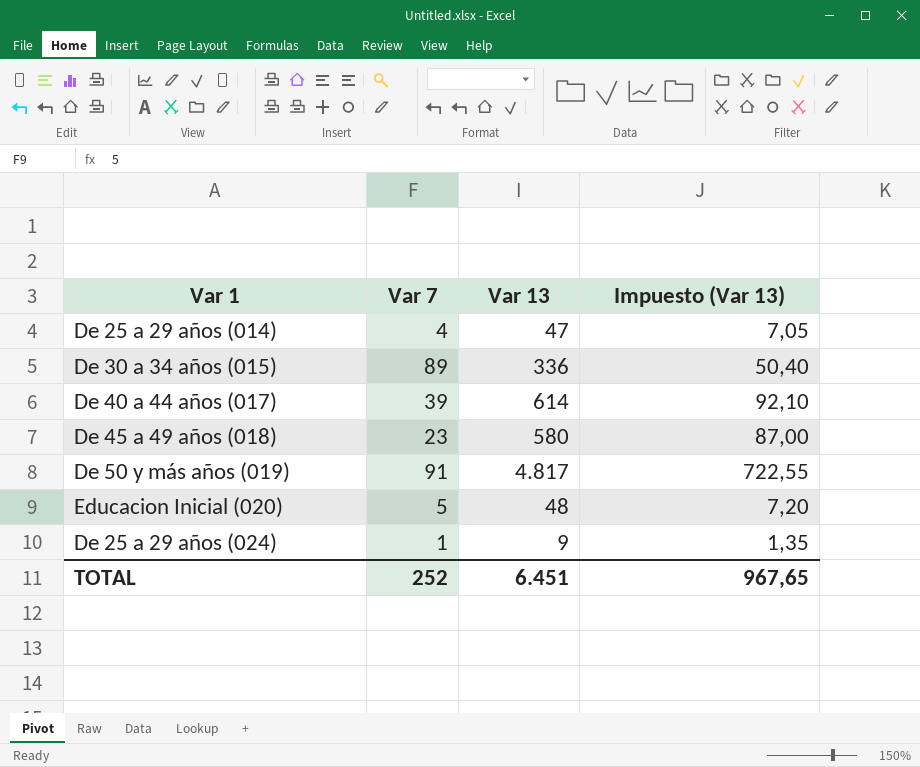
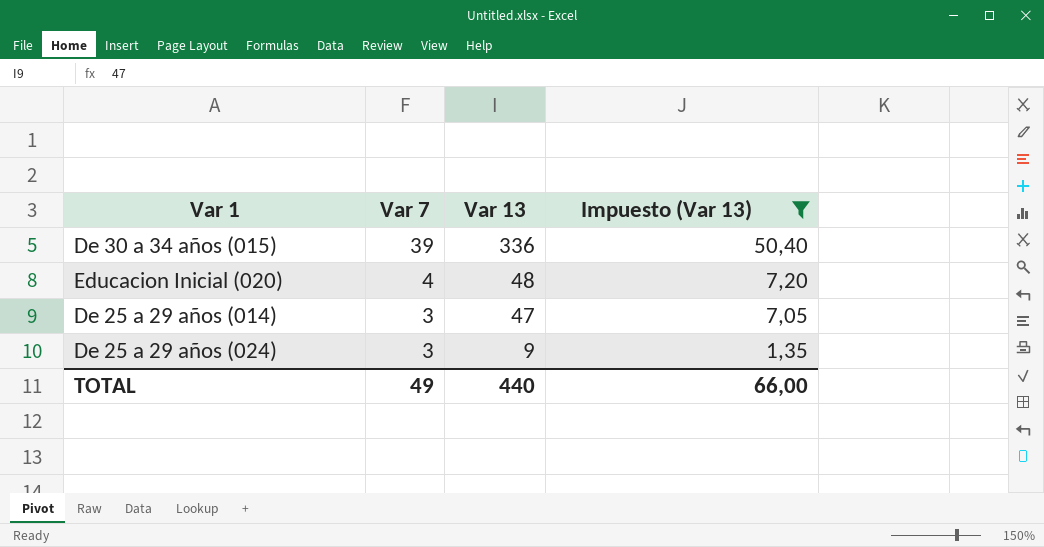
filter: none -> Impuesto (Var 13) <= 50,40
row order: none -> Var 7 descending
De 30 a 34 años (015) | Var 7: 89 -> 39
Educacion Inicial (020) | Var 7: 5 -> 4
De 25 a 29 años (014) | Var 7: 4 -> 3
De 25 a 29 años (024) | Var 7: 1 -> 3
TOTAL | Var 7: 252 -> 49
TOTAL | Var 13: 6.451 -> 440
TOTAL | Impuesto (Var 13): 967,65 -> 66,00

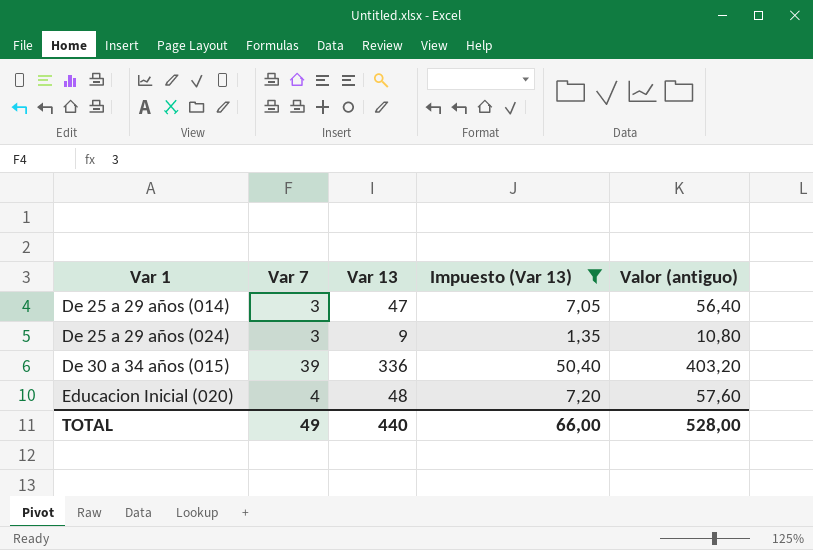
row order: Var 7 descending -> Var 1 ascending
column Valor (antiguo) | formula: none -> [Var 13] * 1,2

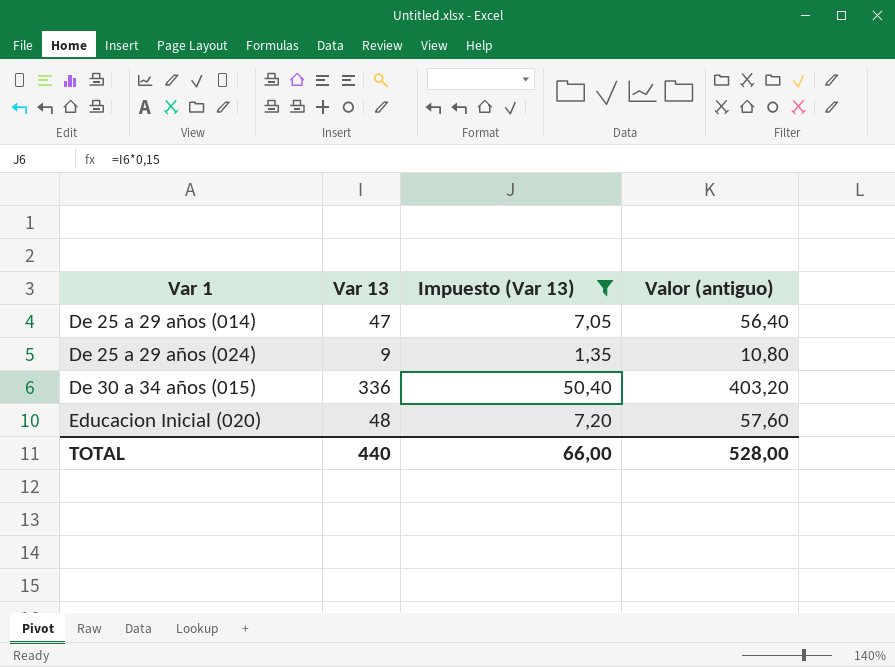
column Var 7 | position: 2 -> none

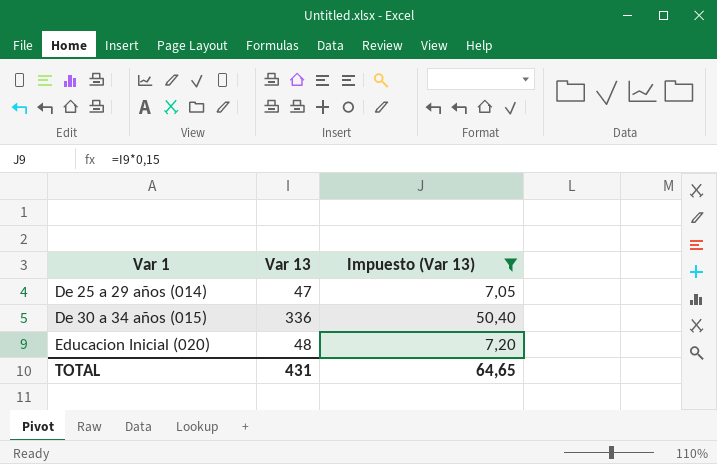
column Valor (antiguo) | formula: [Var 13] * 1,2 -> none
row De 25 a 29 años (024): 9 | 1,35 | 10,80 -> none
TOTAL | Var 13: 440 -> 431
TOTAL | Impuesto (Var 13): 66,00 -> 64,65

